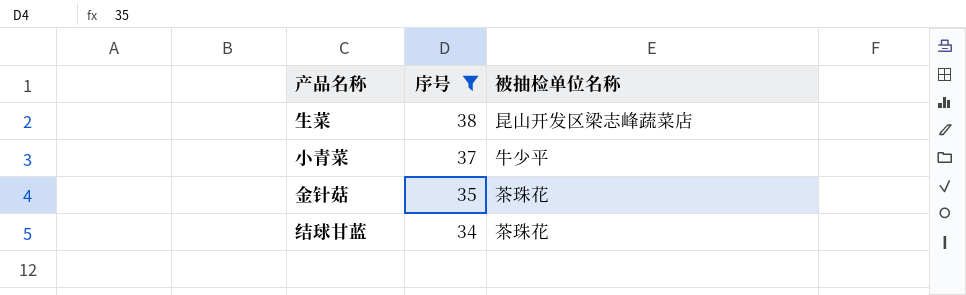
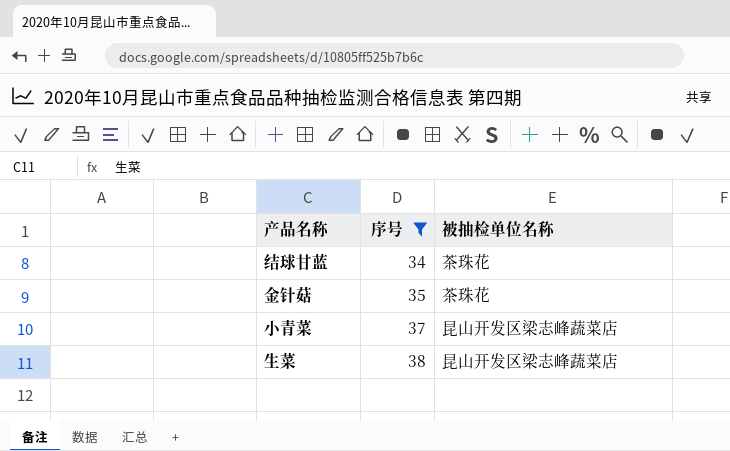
row order: 序号 descending -> 序号 ascending
小青菜 | 被抽检单位名称: 牛少平 -> 昆山开发区梁志峰蔬菜店

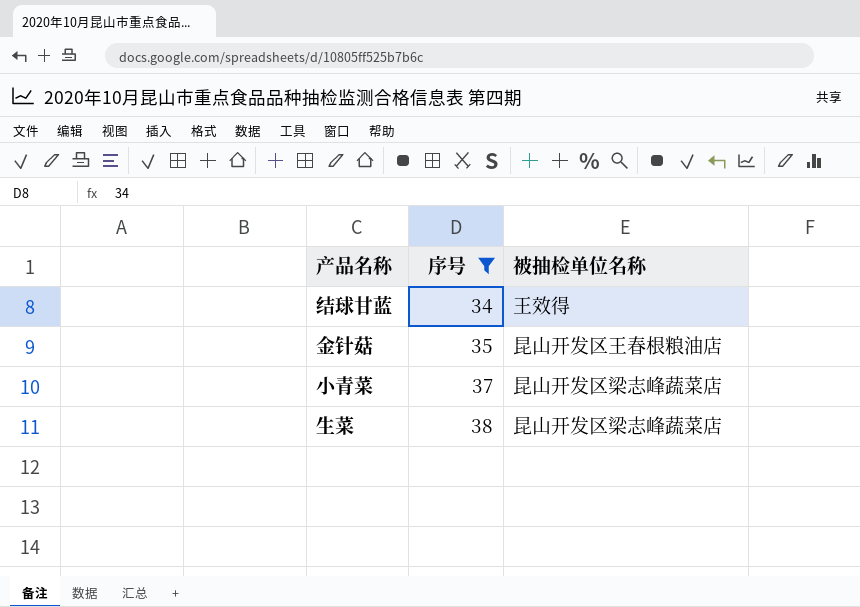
结球甘蓝 | 被抽检单位名称: 茶珠花 -> 王效得
金针菇 | 被抽检单位名称: 茶珠花 -> 昆山开发区王春根粮油店

